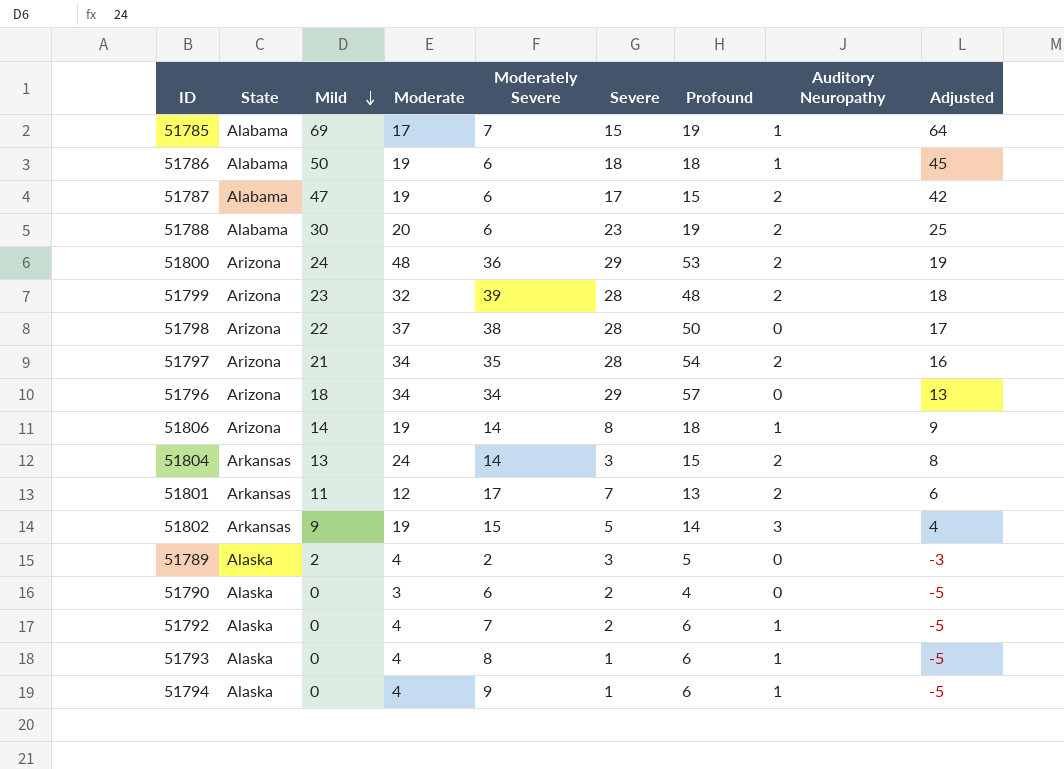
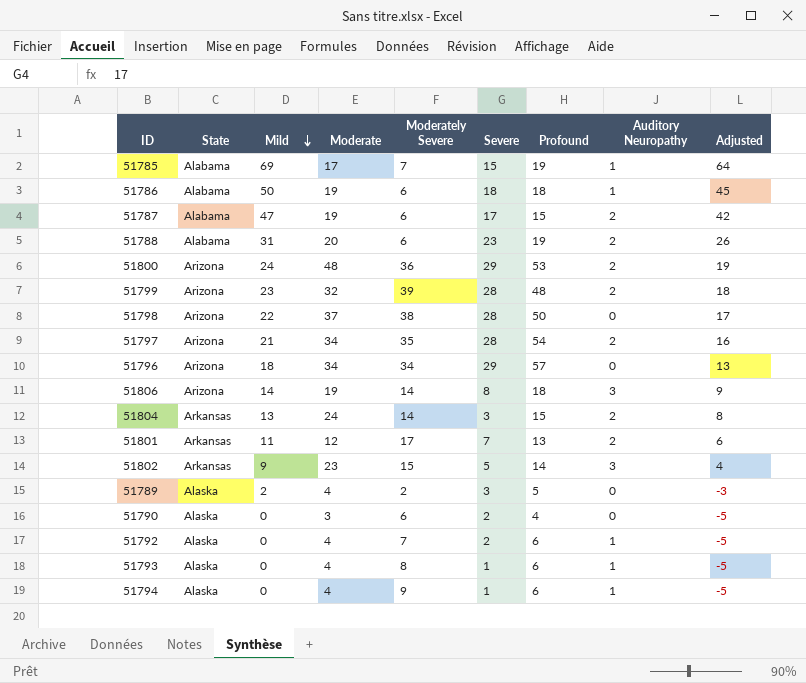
51788 | Mild: 30 -> 31
51788 | Adjusted: 25 -> 26
51806 | Auditory Neuropathy: 1 -> 3
51802 | Moderate: 19 -> 23

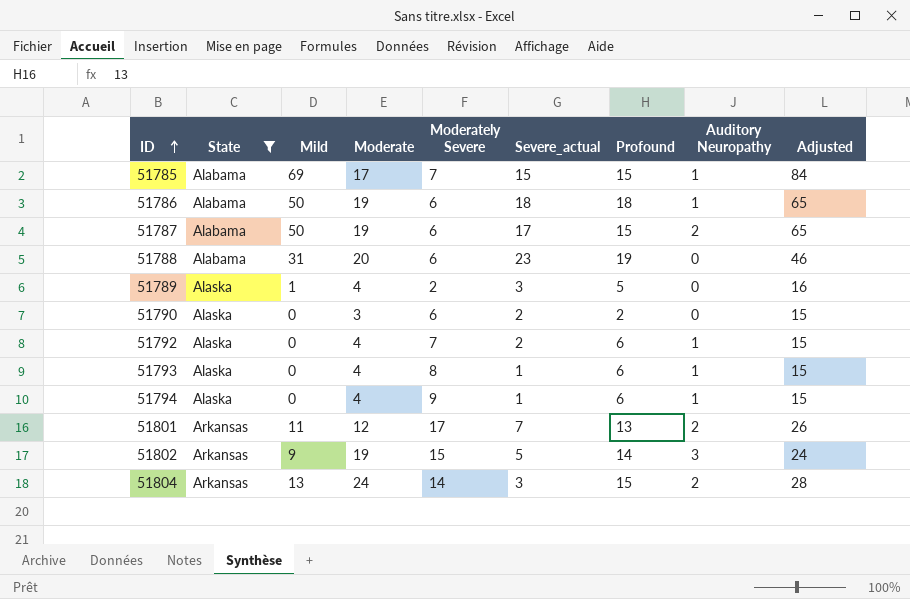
filter: none -> State != Arizona
row order: Mild descending -> ID ascending
column name: Severe -> Severe_actual
column Adjusted | formula: [Mild] - 5 -> [Mild] + 15
51785 | Profound: 19 -> 15
51787 | Mild: 47 -> 50
51788 | Auditory Neuropathy: 2 -> 0
51789 | Mild: 2 -> 1
51790 | Profound: 4 -> 2
51802 | Moderate: 23 -> 19

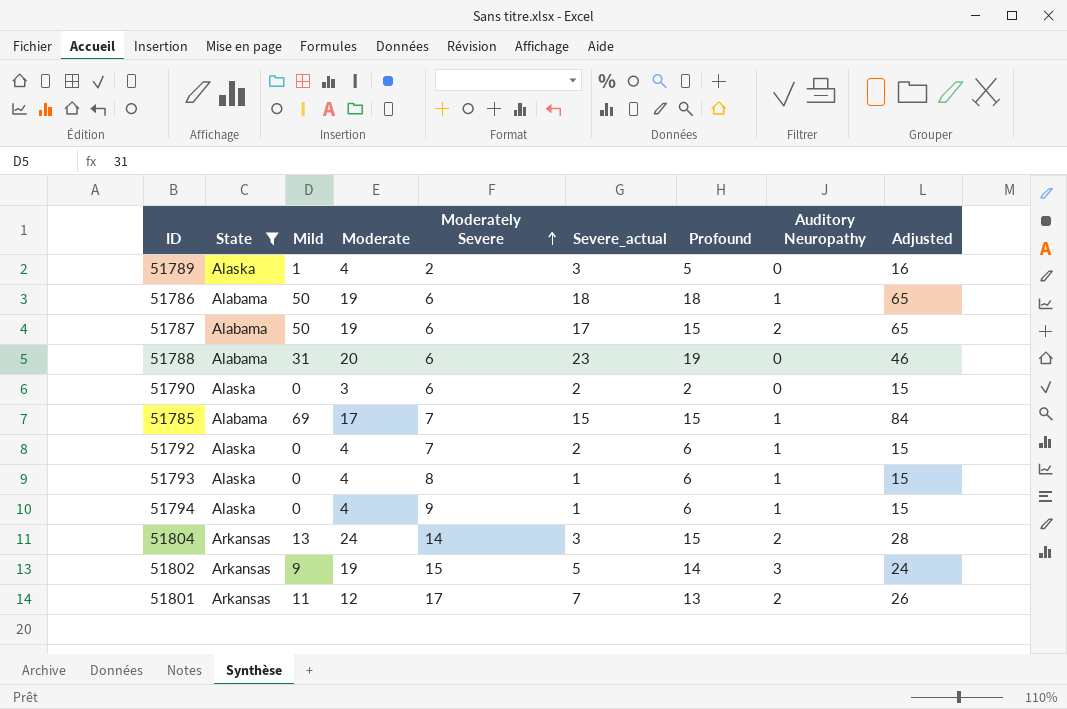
row order: ID ascending -> Moderately Severe ascending

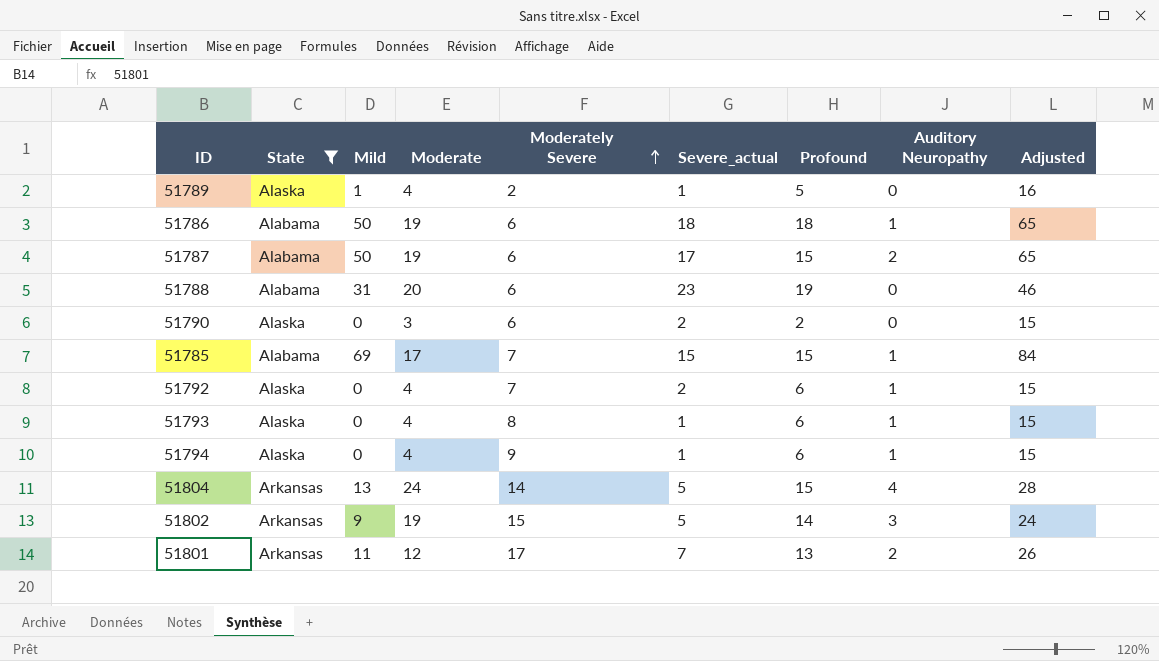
51789 | Severe_actual: 3 -> 1
51804 | Severe_actual: 3 -> 5
51804 | Auditory Neuropathy: 2 -> 4

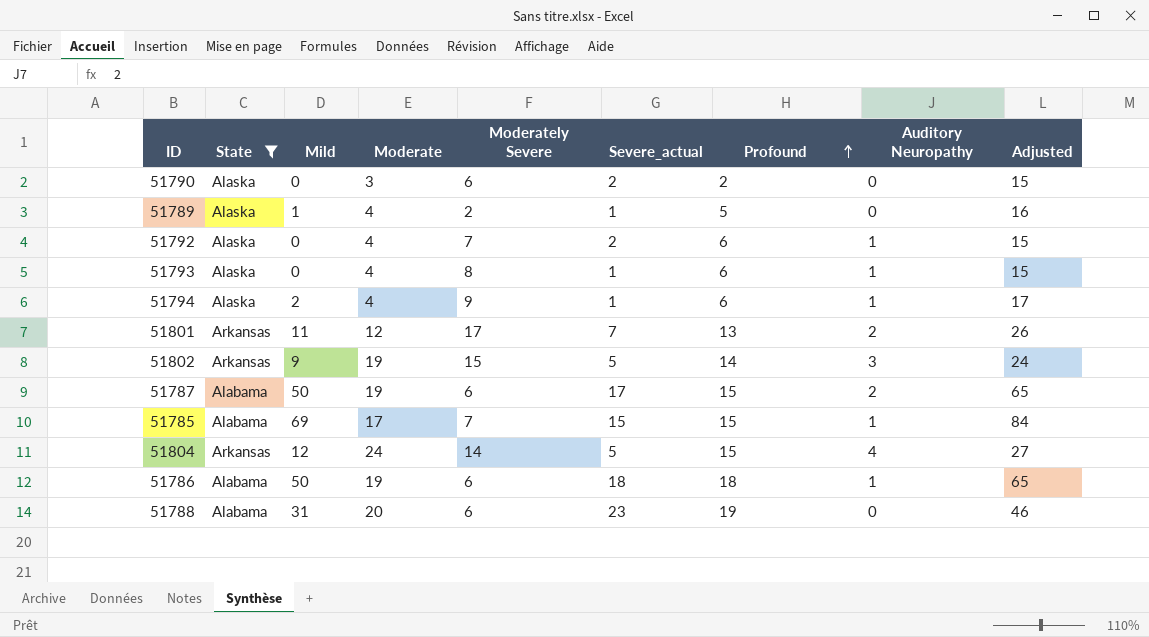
row order: Moderately Severe ascending -> Profound ascending
51794 | Mild: 0 -> 2
51794 | Adjusted: 15 -> 17
51804 | Mild: 13 -> 12
51804 | Adjusted: 28 -> 27

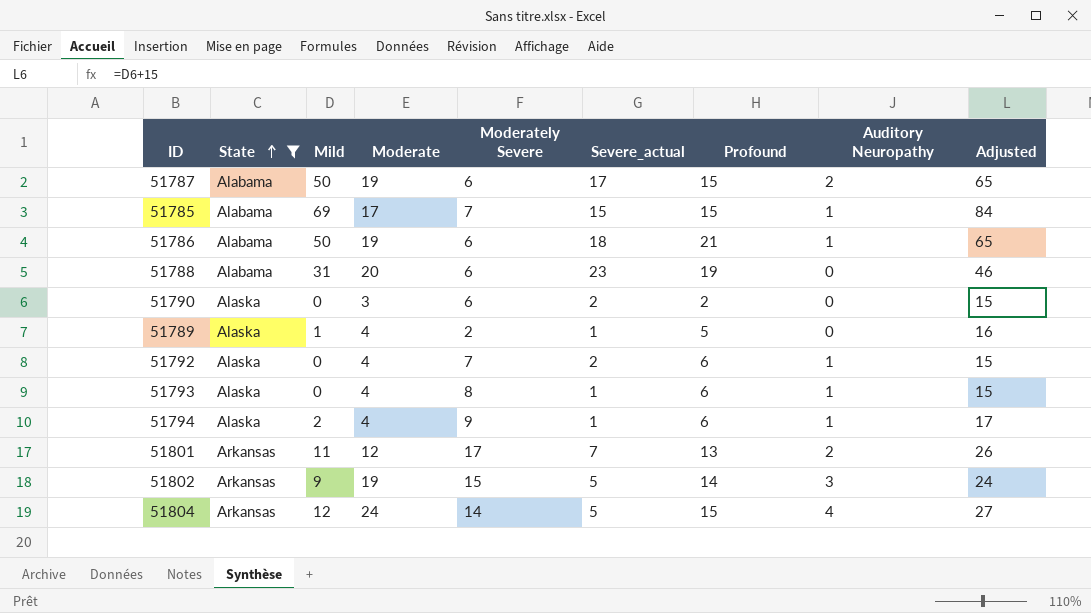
row order: Profound ascending -> State ascending
51786 | Profound: 18 -> 21

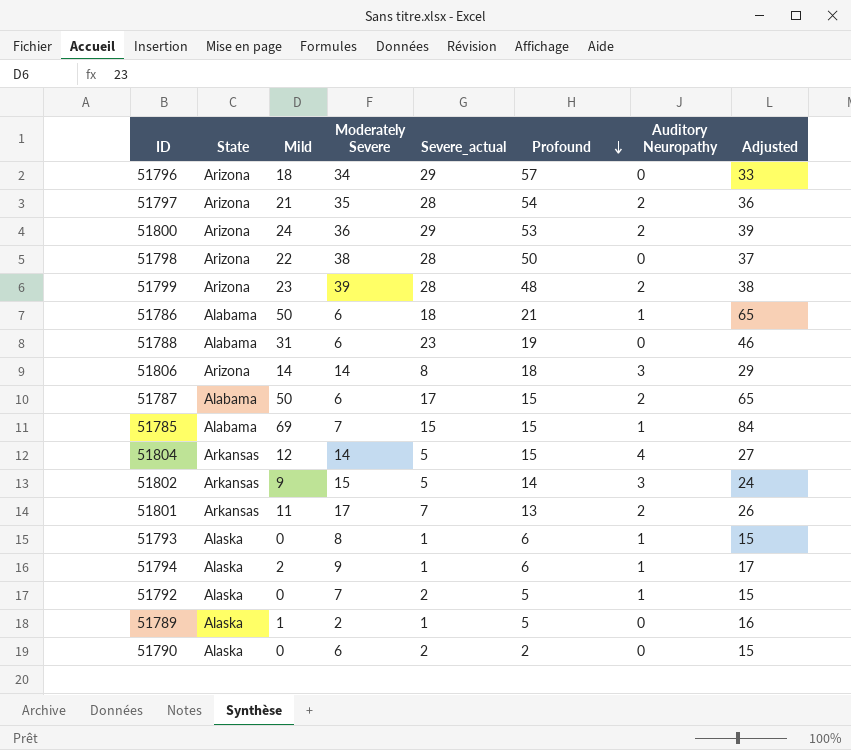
filter: State != Arizona -> none
row order: State ascending -> Profound descending
column Moderate | position: 4 -> none
51792 | Profound: 6 -> 5

